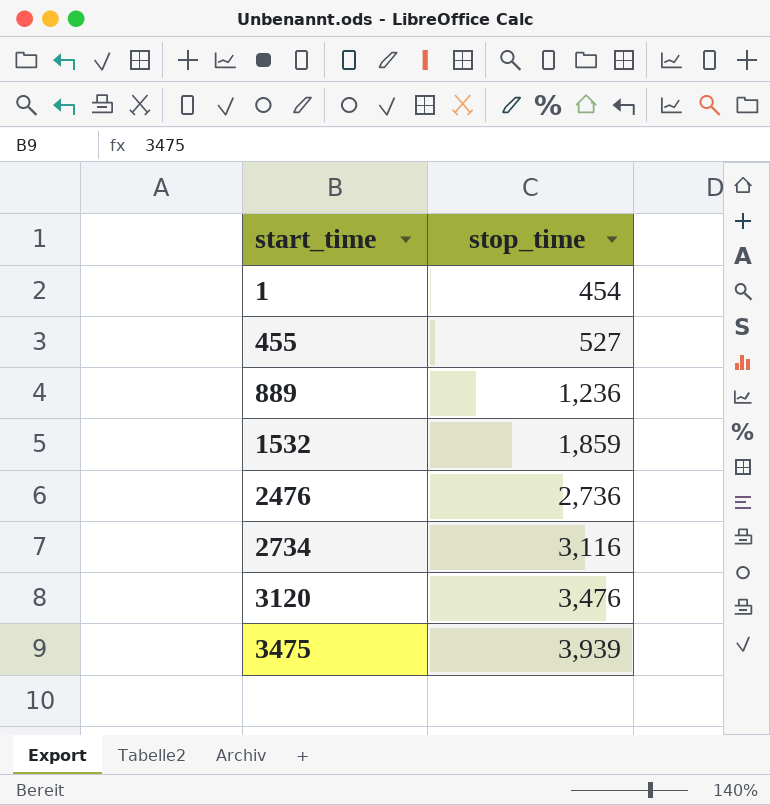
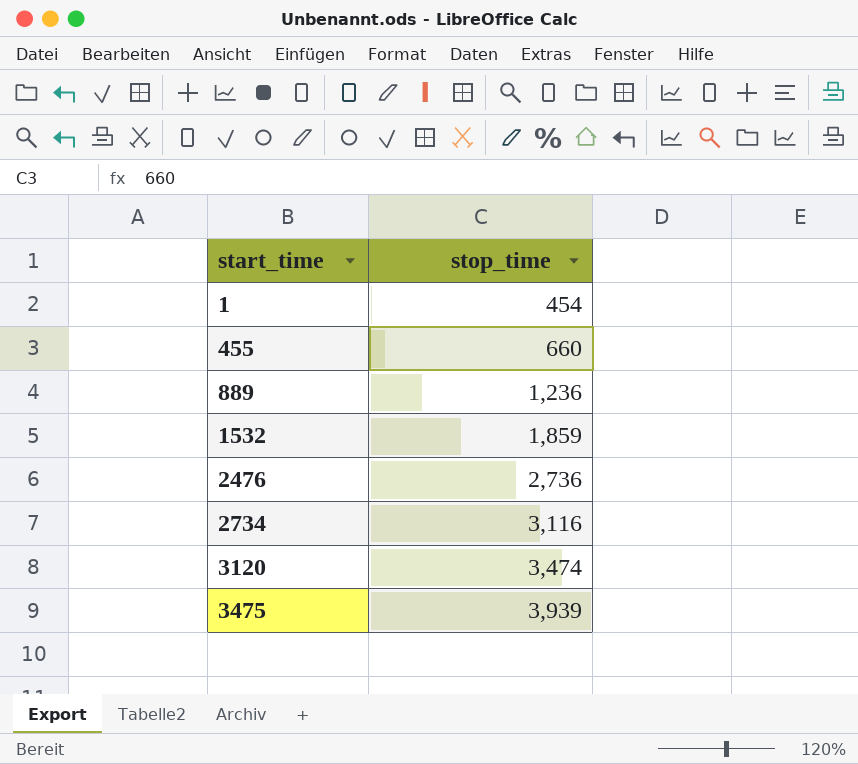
455 | stop_time: 527 -> 660
3120 | stop_time: 3,476 -> 3,474

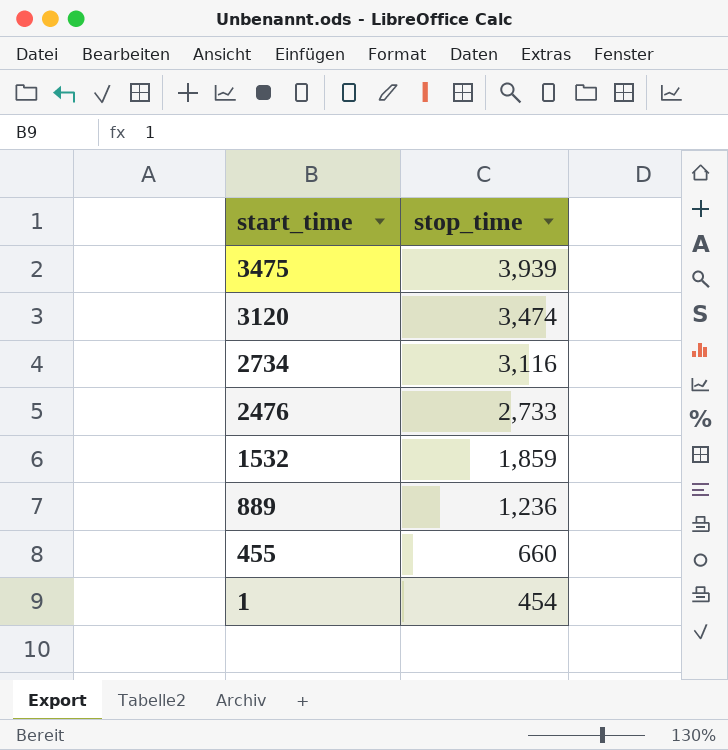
row order: start_time ascending -> start_time descending
2476 | stop_time: 2,736 -> 2,733

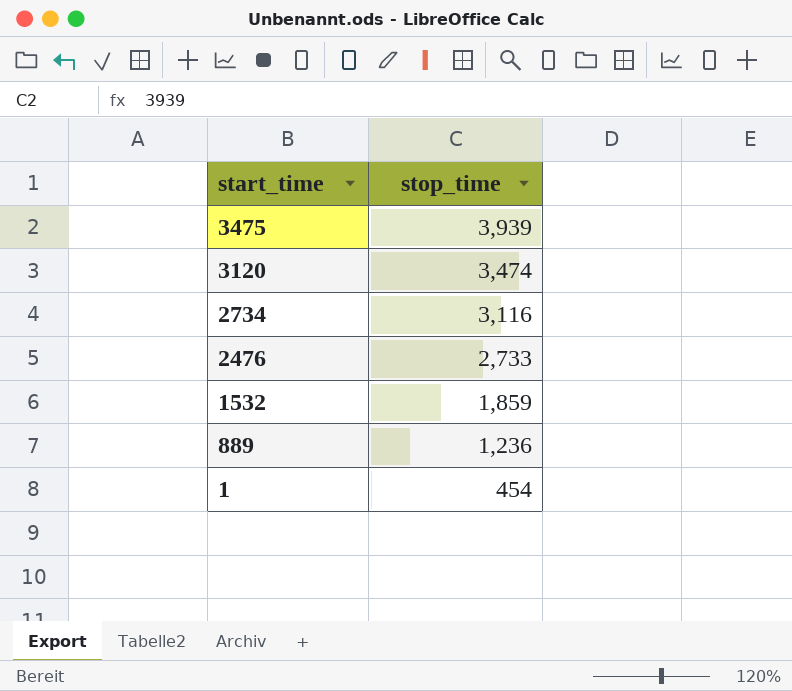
row 455: 660 -> none

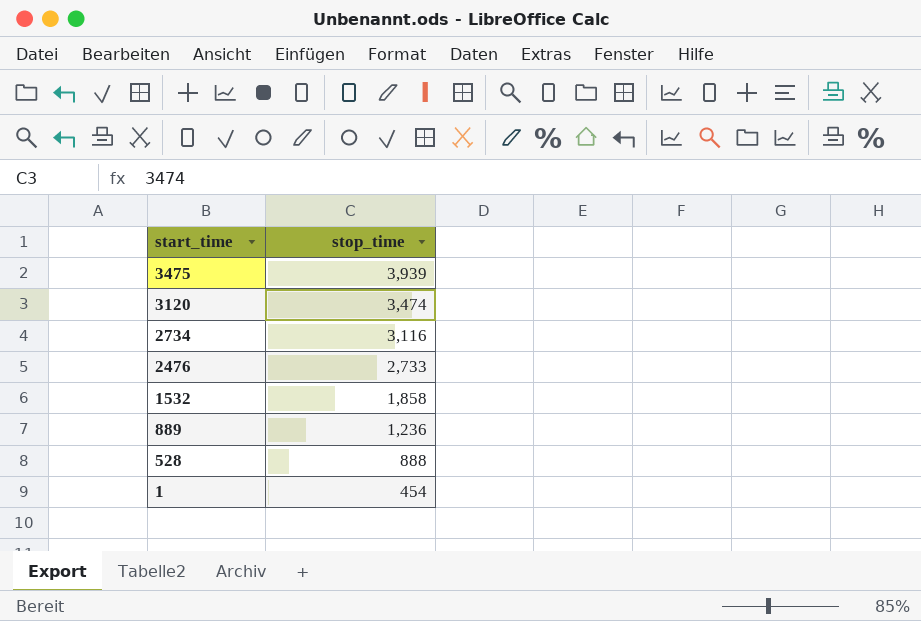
1532 | stop_time: 1,859 -> 1,858
row 528: none -> 888

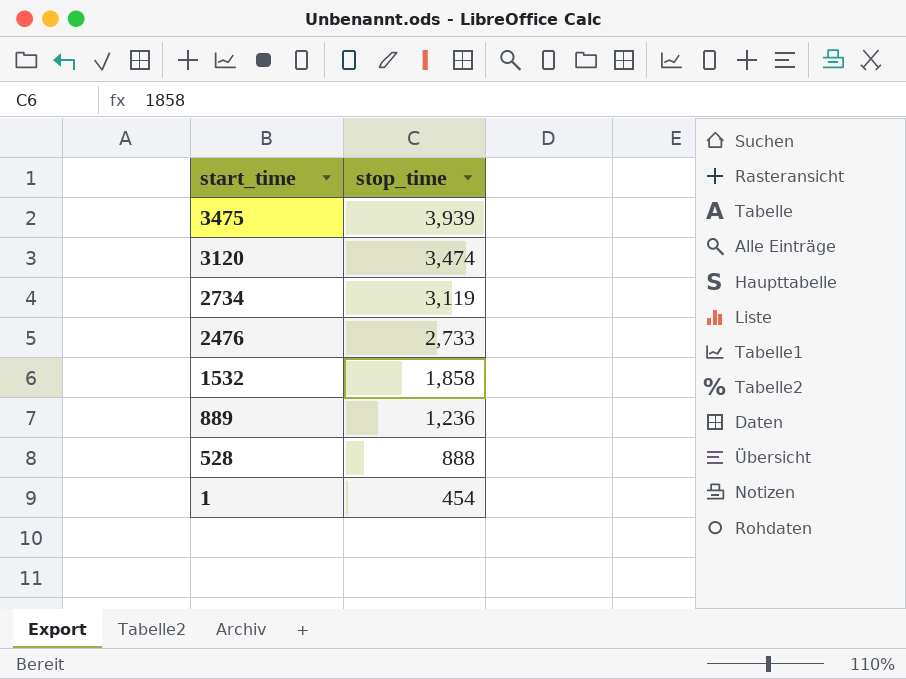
2734 | stop_time: 3,116 -> 3,119

